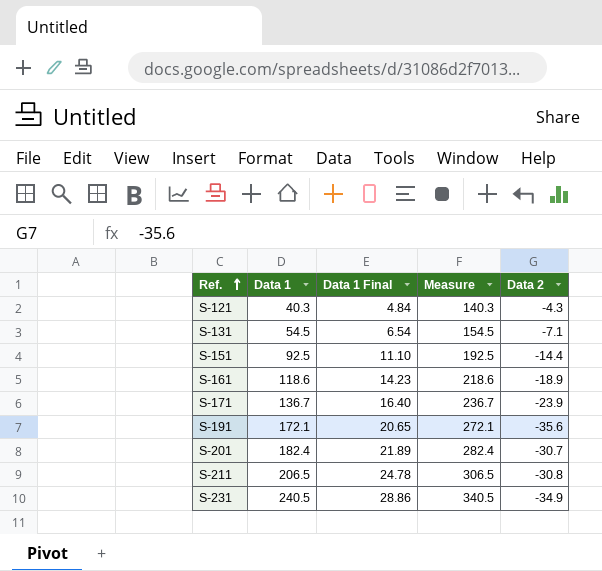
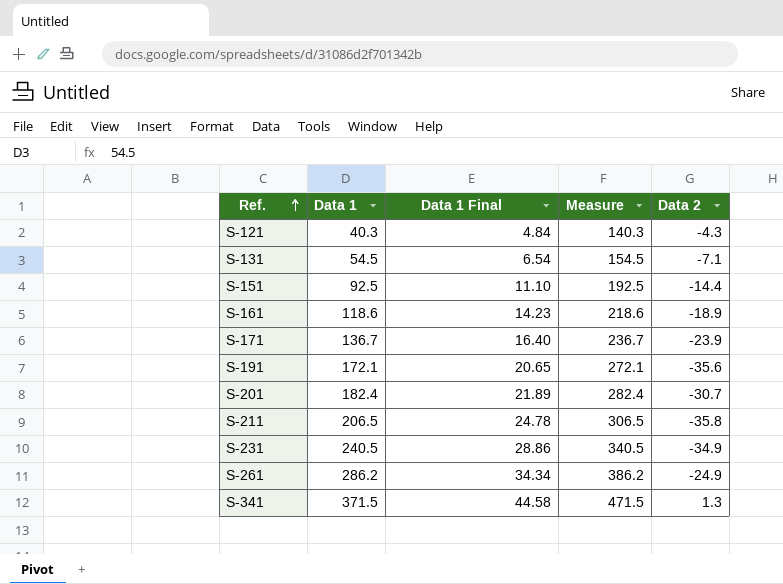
S-211 | Data 2: -30.8 -> -35.8
row S-261: none -> 286.2 | 34.34 | 386.2 | -24.9
row S-341: none -> 371.5 | 44.58 | 471.5 | 1.3

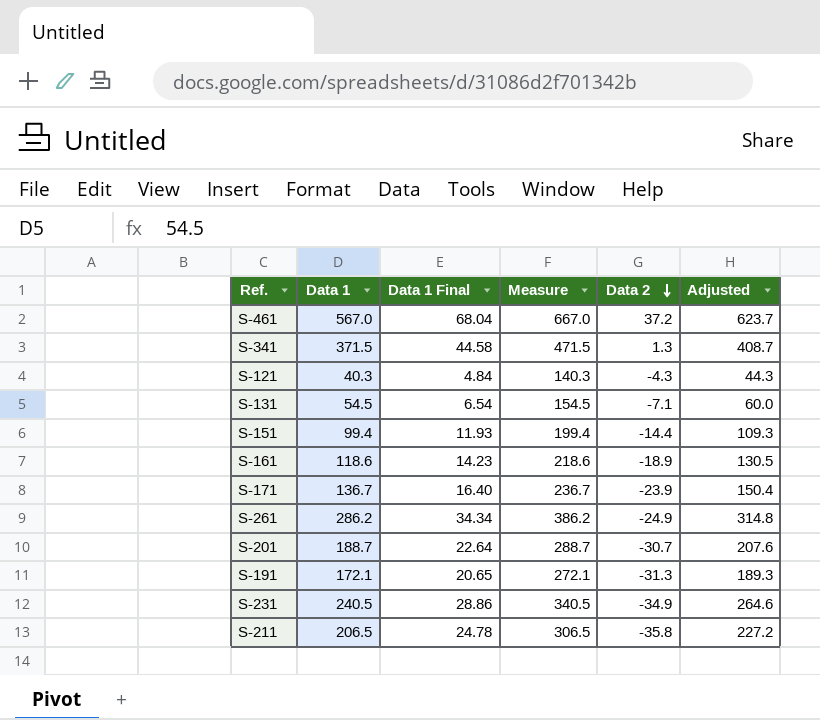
row order: Ref. ascending -> Data 2 descending
column Adjusted | formula: none -> [Data 1] * 1.1
row S-461: none -> 567.0 | 68.04 | 667.0 | 37.2 | 623.7
S-151 | Data 1: 92.5 -> 99.4
S-151 | Data 1 Final: 11.10 -> 11.93
S-151 | Measure: 192.5 -> 199.4
S-201 | Data 1: 182.4 -> 188.7
S-201 | Data 1 Final: 21.89 -> 22.64
S-201 | Measure: 282.4 -> 288.7
S-191 | Data 2: -35.6 -> -31.3

